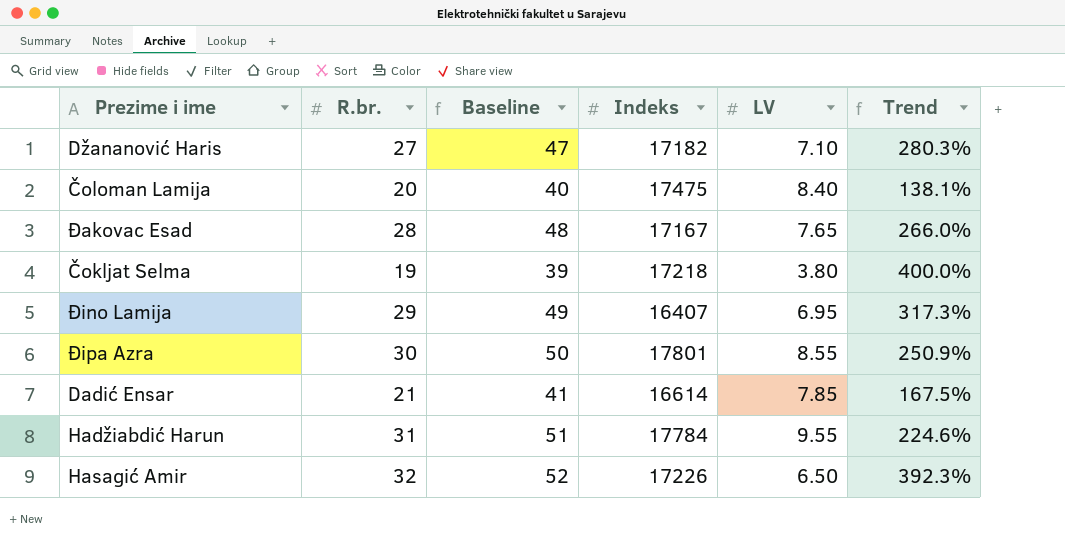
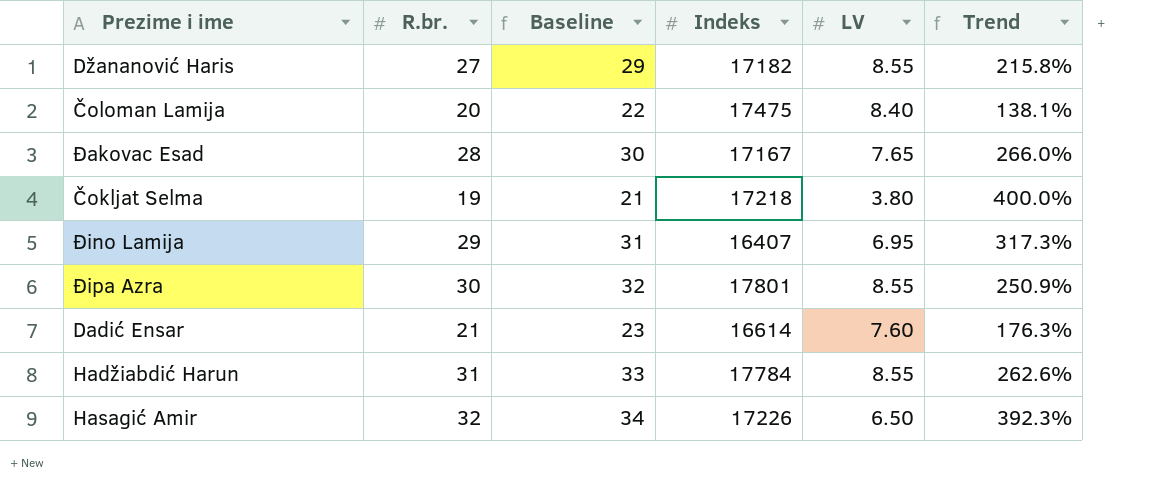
column Baseline | formula: [R.br.] + 20 -> [R.br.] + 2
Džananović Haris | LV: 7.10 -> 8.55
Džananović Haris | Trend: 280.3% -> 215.8%
Dadić Ensar | LV: 7.85 -> 7.60
Dadić Ensar | Trend: 167.5% -> 176.3%
Hadžiabdić Harun | LV: 9.55 -> 8.55
Hadžiabdić Harun | Trend: 224.6% -> 262.6%

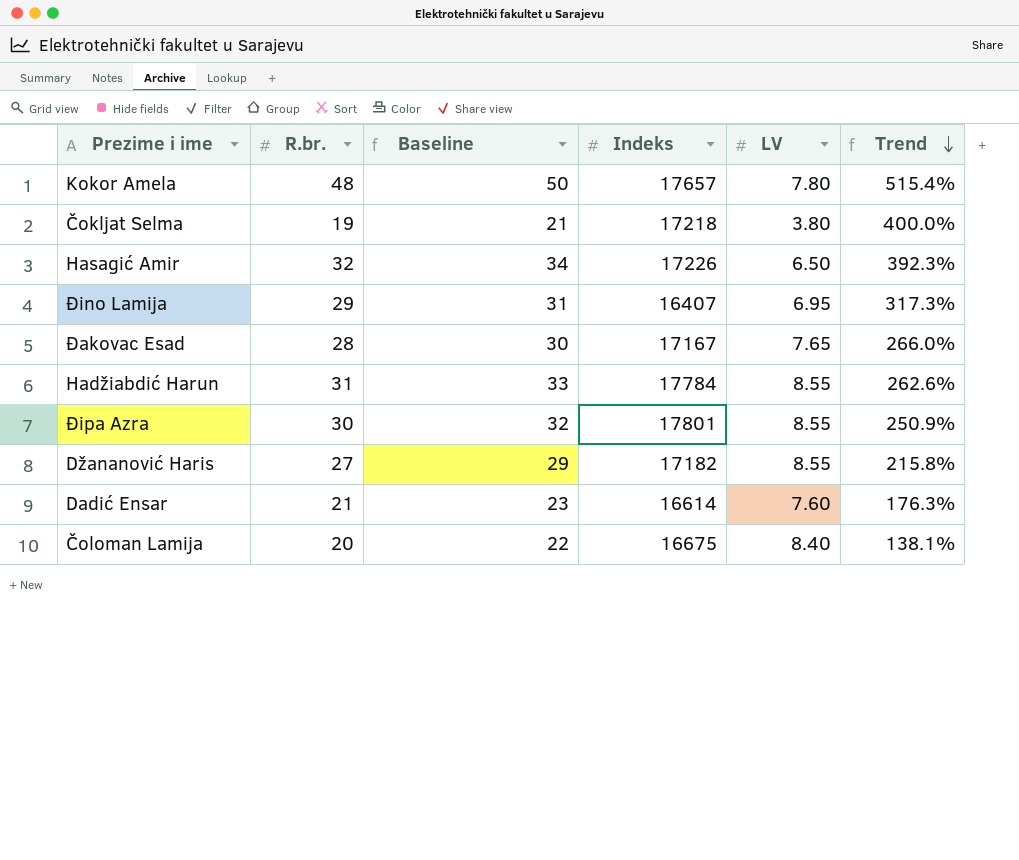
row order: none -> Trend descending
row Kokor Amela: none -> 48 | 50 | 17657 | 7.80 | 515.4%
Čoloman Lamija | Indeks: 17475 -> 16675

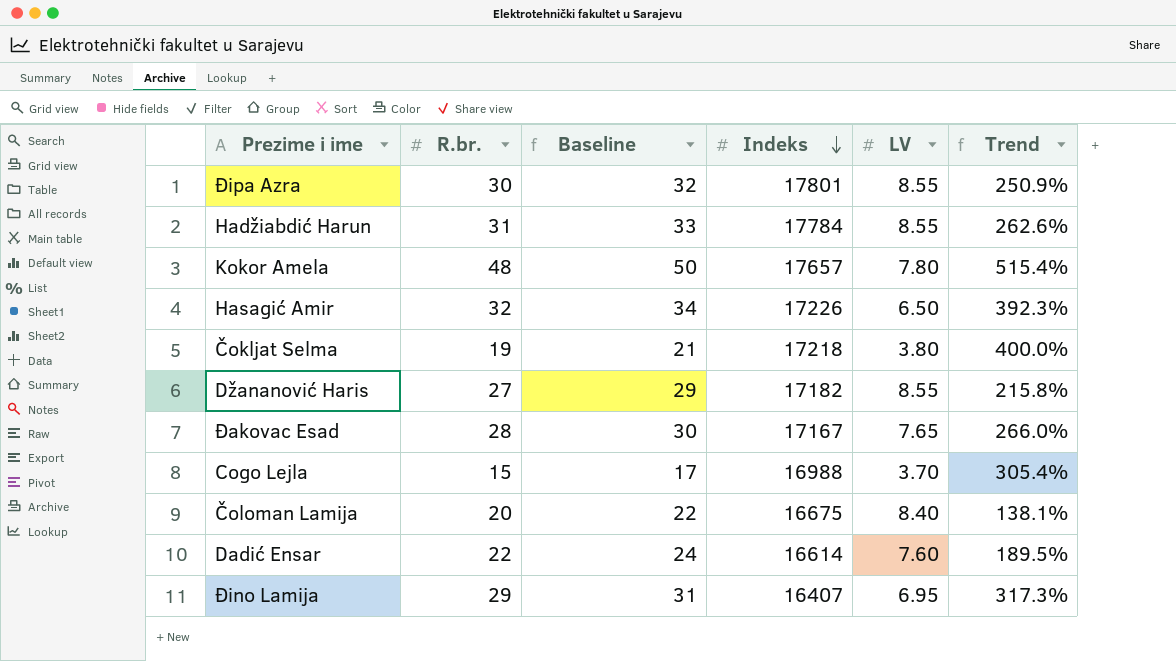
row order: Trend descending -> Indeks descending
row Cogo Lejla: none -> 15 | 17 | 16988 | 3.70 | 305.4%
Dadić Ensar | R.br.: 21 -> 22
Dadić Ensar | Baseline: 23 -> 24
Dadić Ensar | Trend: 176.3% -> 189.5%

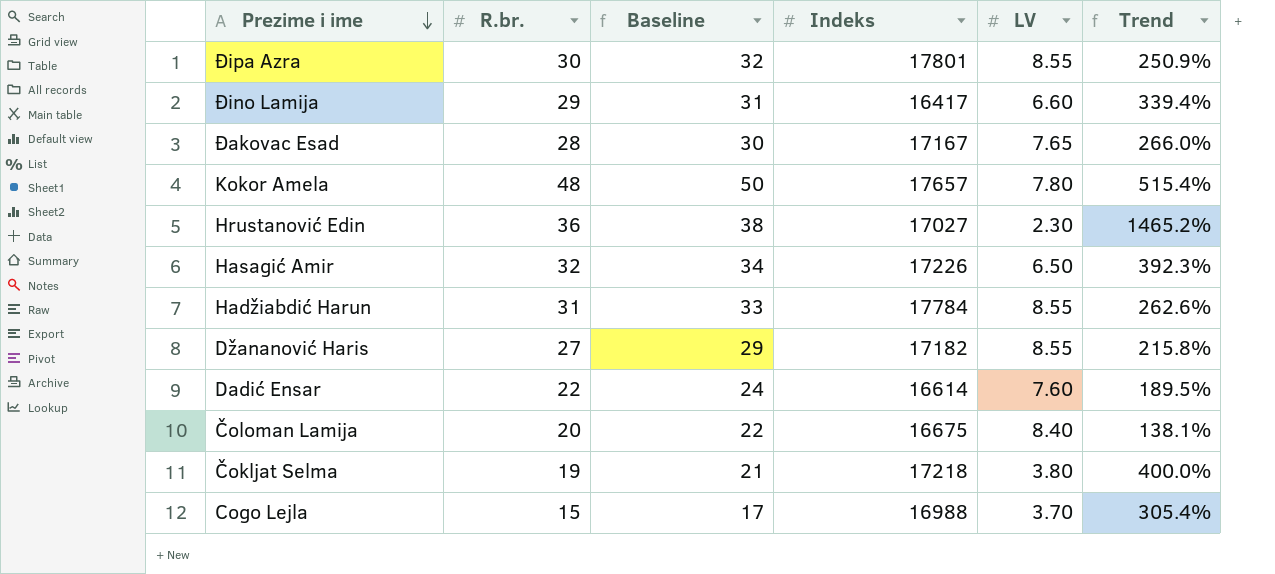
row order: Indeks descending -> Prezime i ime descending
Đino Lamija | Indeks: 16407 -> 16417
Đino Lamija | LV: 6.95 -> 6.60
Đino Lamija | Trend: 317.3% -> 339.4%
row Hrustanović Edin: none -> 36 | 38 | 17027 | 2.30 | 1465.2%

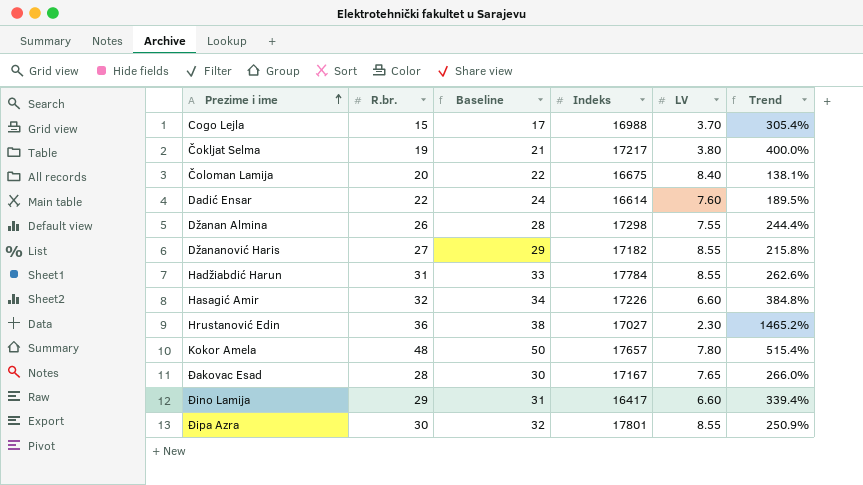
row order: Prezime i ime descending -> Prezime i ime ascending
Čokljat Selma | Indeks: 17218 -> 17217
row Džanan Almina: none -> 26 | 28 | 17298 | 7.55 | 244.4%
Hasagić Amir | LV: 6.50 -> 6.60
Hasagić Amir | Trend: 392.3% -> 384.8%

